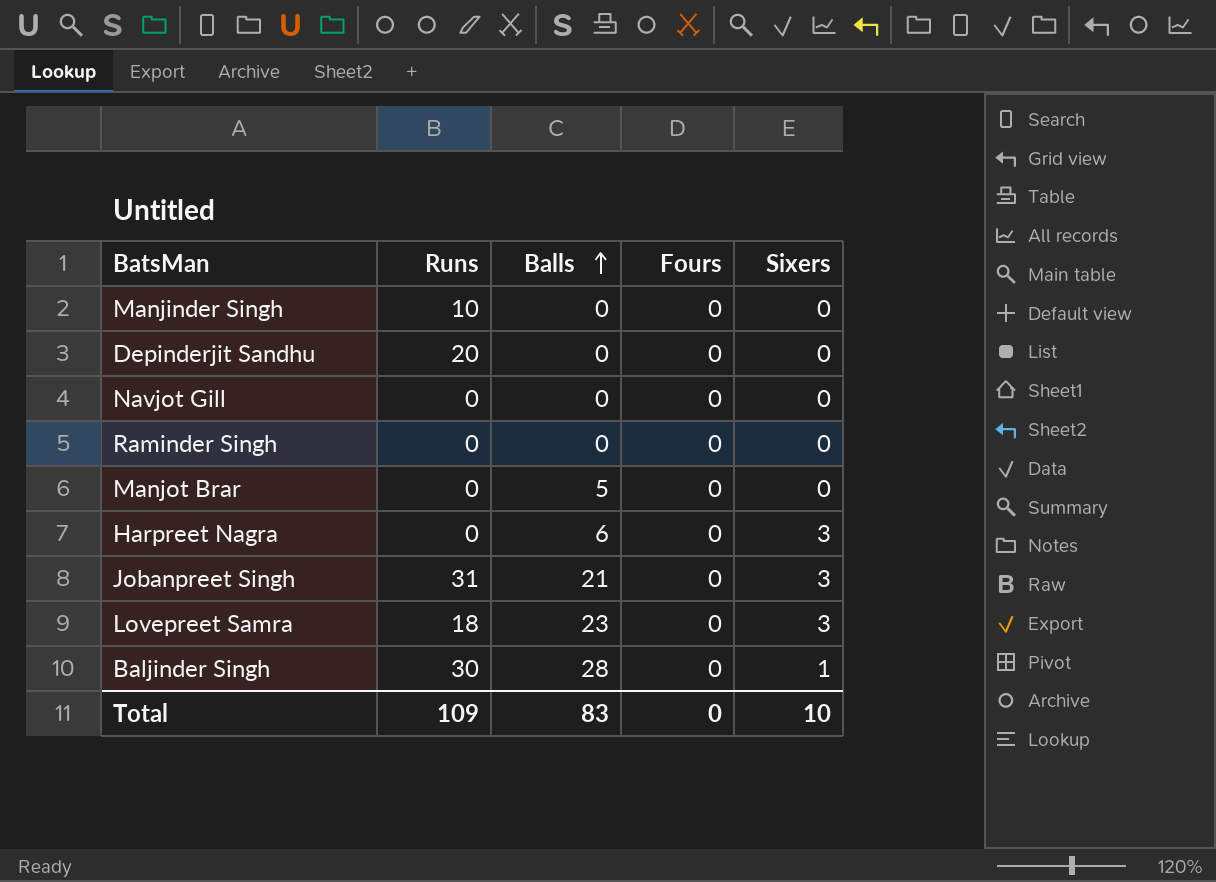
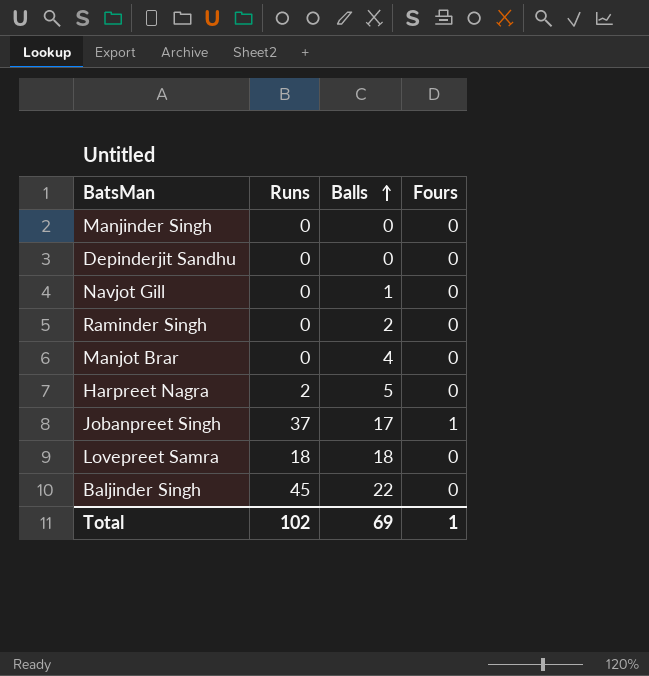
column Sixers | position: 5 -> none
Manjinder Singh | Runs: 10 -> 0
Depinderjit Sandhu | Runs: 20 -> 0
Navjot Gill | Balls: 0 -> 1
Raminder Singh | Balls: 0 -> 2
Manjot Brar | Balls: 5 -> 4
Harpreet Nagra | Runs: 0 -> 2
Harpreet Nagra | Balls: 6 -> 5
Jobanpreet Singh | Runs: 31 -> 37
Jobanpreet Singh | Balls: 21 -> 17
Jobanpreet Singh | Fours: 0 -> 1
Lovepreet Samra | Balls: 23 -> 18
Baljinder Singh | Runs: 30 -> 45
Baljinder Singh | Balls: 28 -> 22
Total | Runs: 109 -> 102
Total | Balls: 83 -> 69
Total | Fours: 0 -> 1

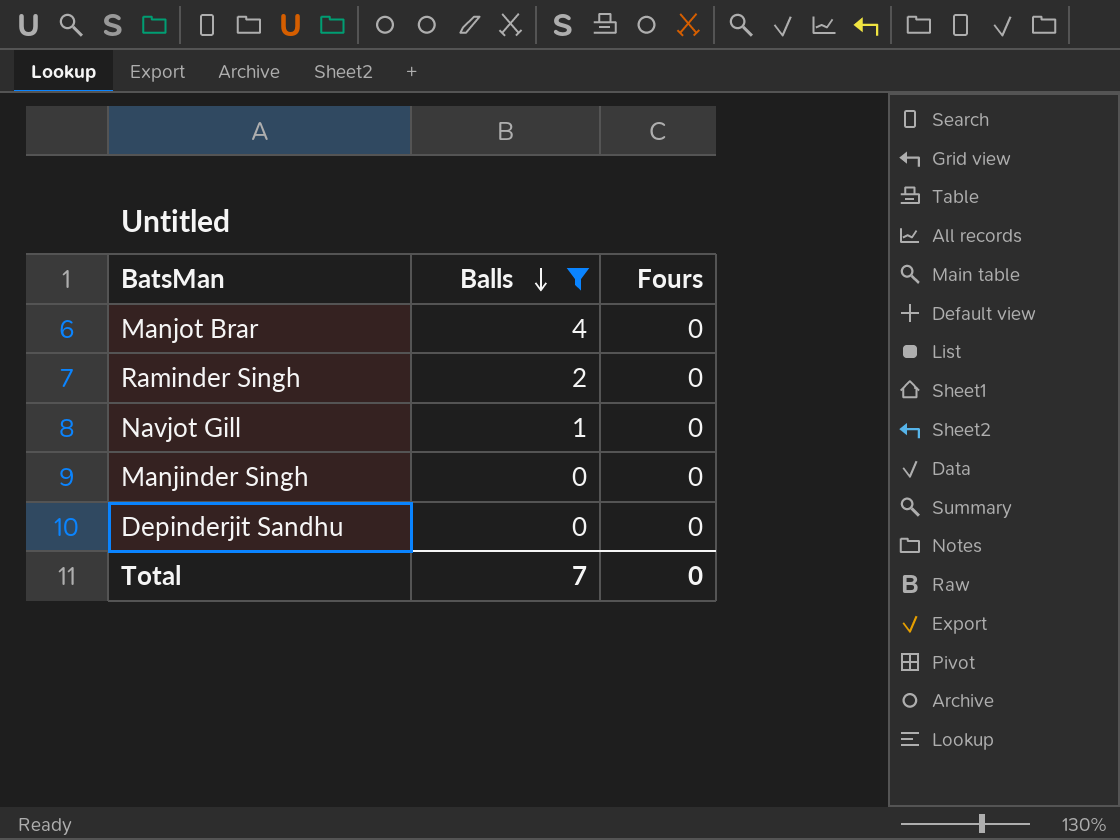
filter: none -> Balls <= 4
row order: Balls ascending -> Balls descending
column Runs | position: 2 -> none
Total | Balls: 69 -> 7
Total | Fours: 1 -> 0

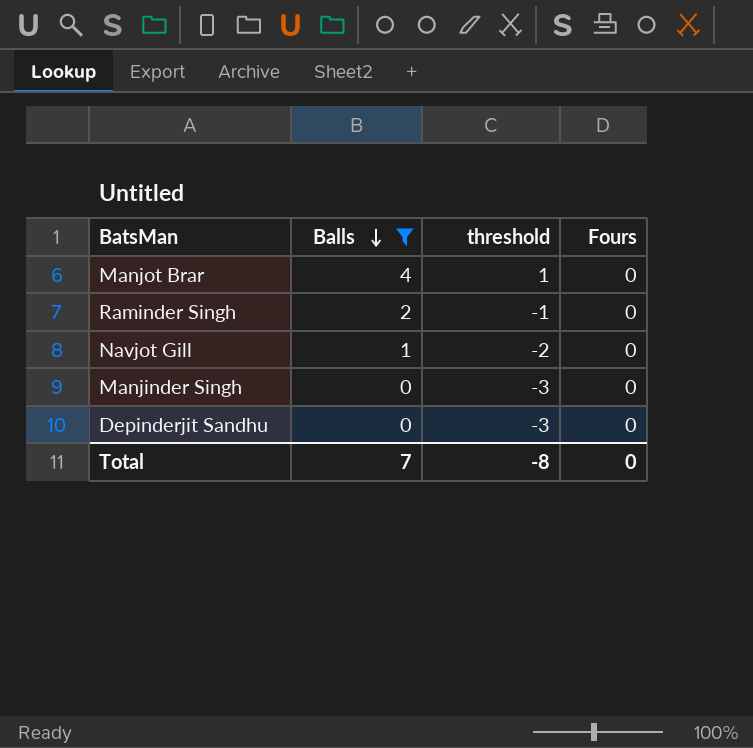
column threshold | formula: none -> [Balls] - 3

